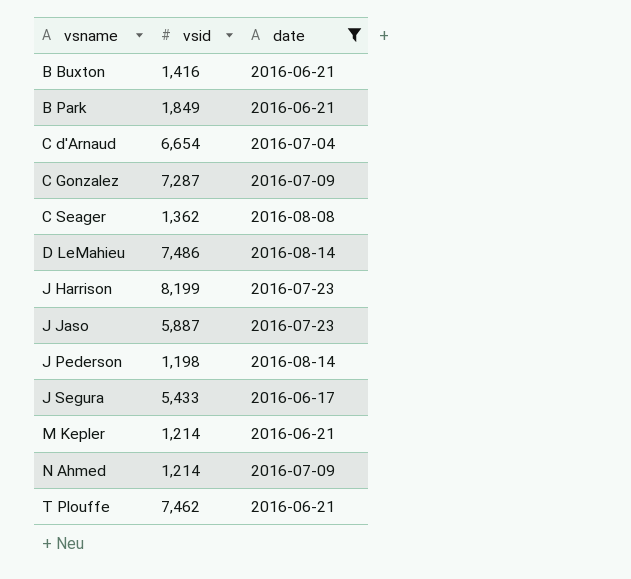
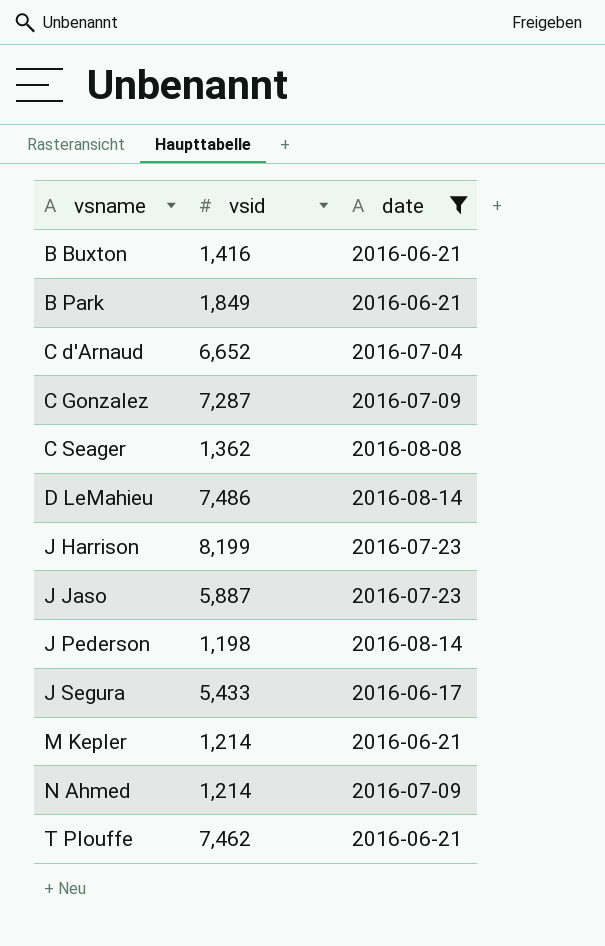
C d'Arnaud | vsid: 6,654 -> 6,652

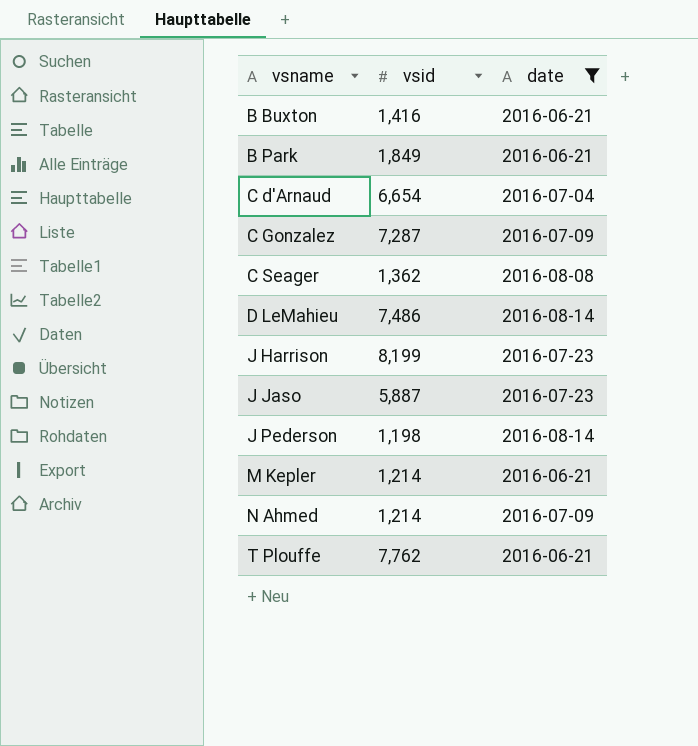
row J Segura: 5,433 | 2016-06-17 -> none
C d'Arnaud | vsid: 6,652 -> 6,654
T Plouffe | vsid: 7,462 -> 7,762

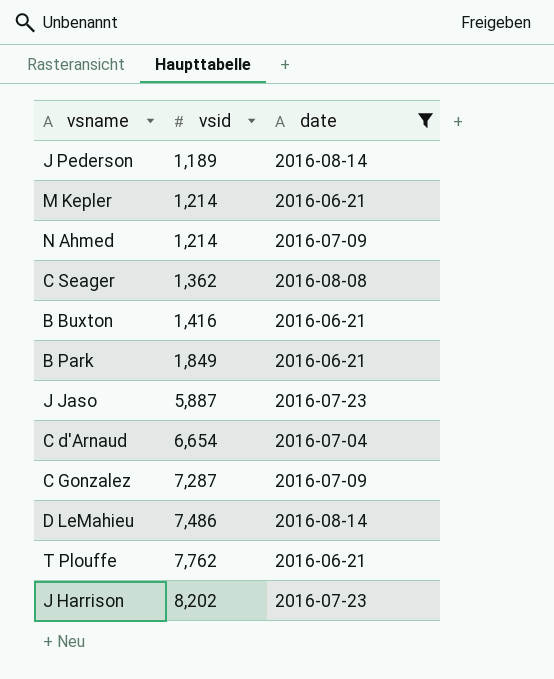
row order: vsname ascending -> vsid ascending
J Pederson | vsid: 1,198 -> 1,189
J Harrison | vsid: 8,199 -> 8,202

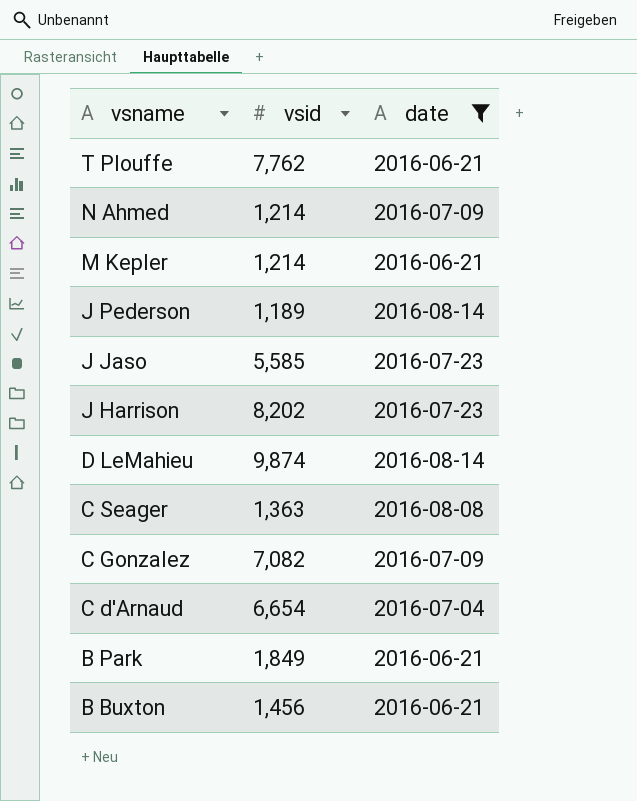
row order: vsid ascending -> vsname descending
J Jaso | vsid: 5,887 -> 5,585
D LeMahieu | vsid: 7,486 -> 9,874
C Seager | vsid: 1,362 -> 1,363
C Gonzalez | vsid: 7,287 -> 7,082
B Buxton | vsid: 1,416 -> 1,456

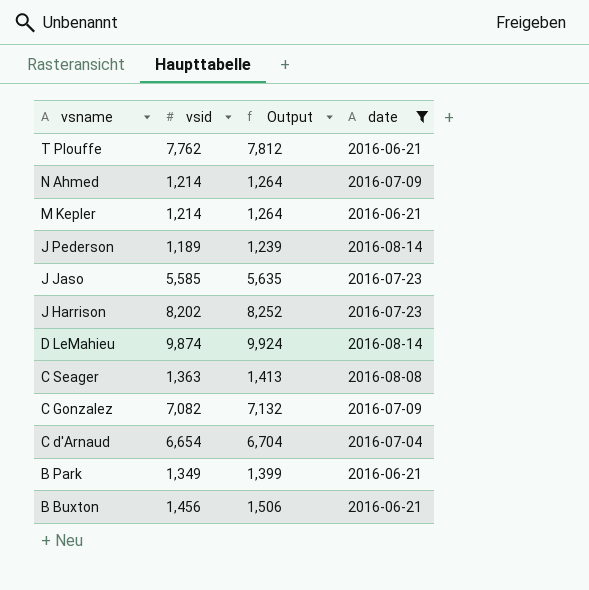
column Output | formula: none -> [vsid] + 50
B Park | vsid: 1,849 -> 1,349

